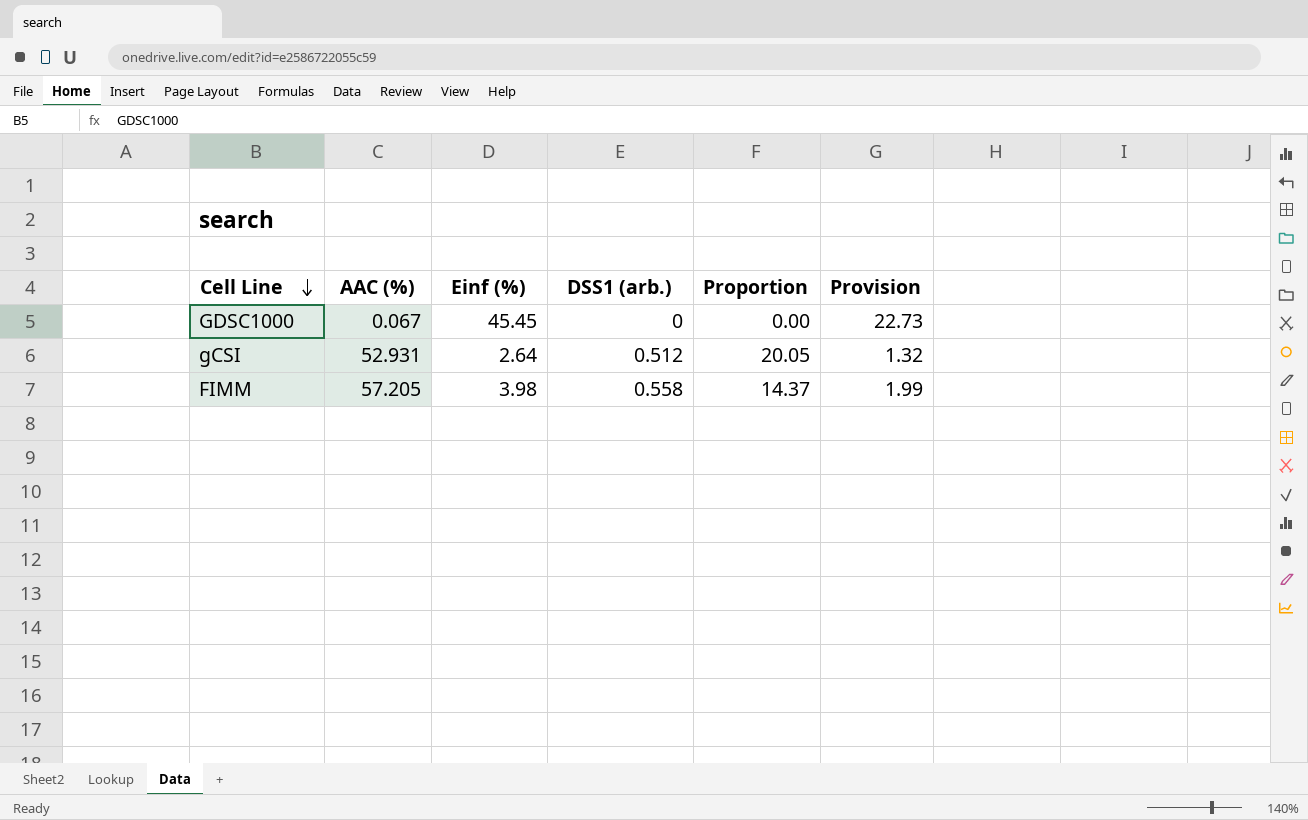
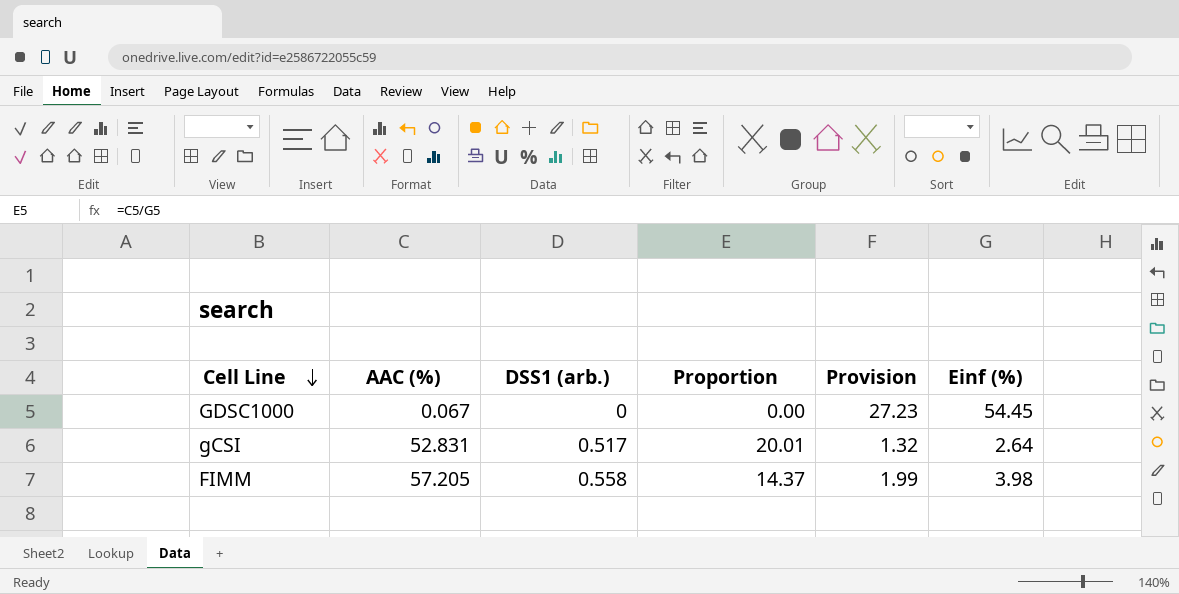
column Einf (%) | position: 3 -> 6
GDSC1000 | Provision: 22.73 -> 27.23
GDSC1000 | Einf (%): 45.45 -> 54.45
gCSI | AAC (%): 52.931 -> 52.831
gCSI | DSS1 (arb.): 0.512 -> 0.517
gCSI | Proportion: 20.05 -> 20.01

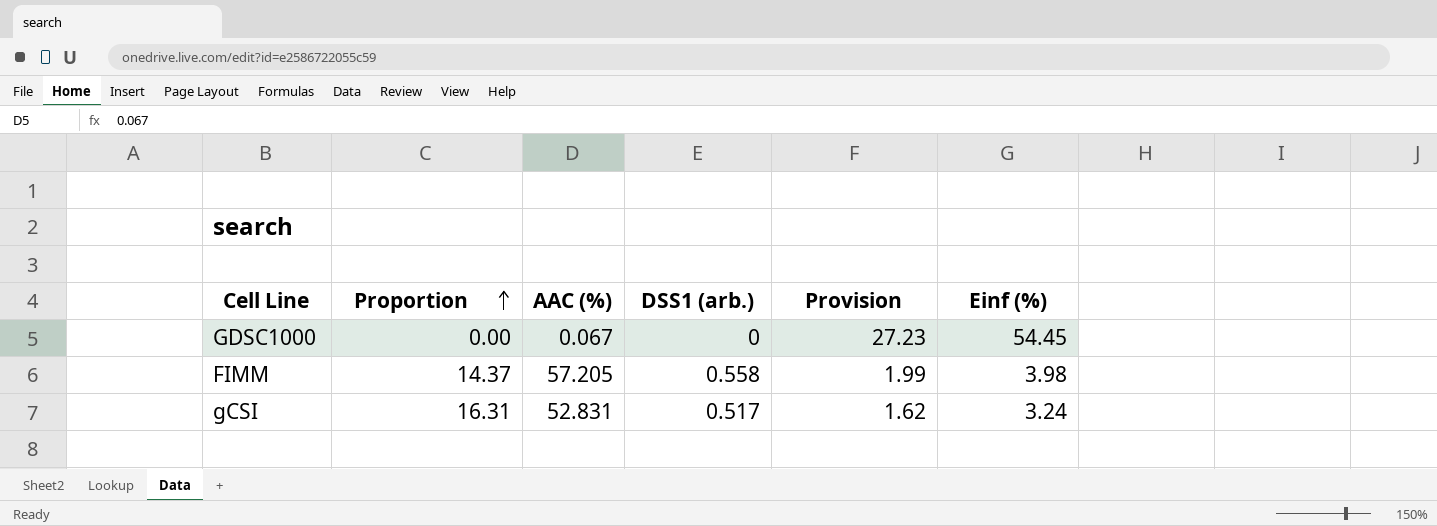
row order: Cell Line descending -> Proportion ascending
column Proportion | position: 4 -> 2
gCSI | Proportion: 20.01 -> 16.31
gCSI | Provision: 1.32 -> 1.62
gCSI | Einf (%): 2.64 -> 3.24

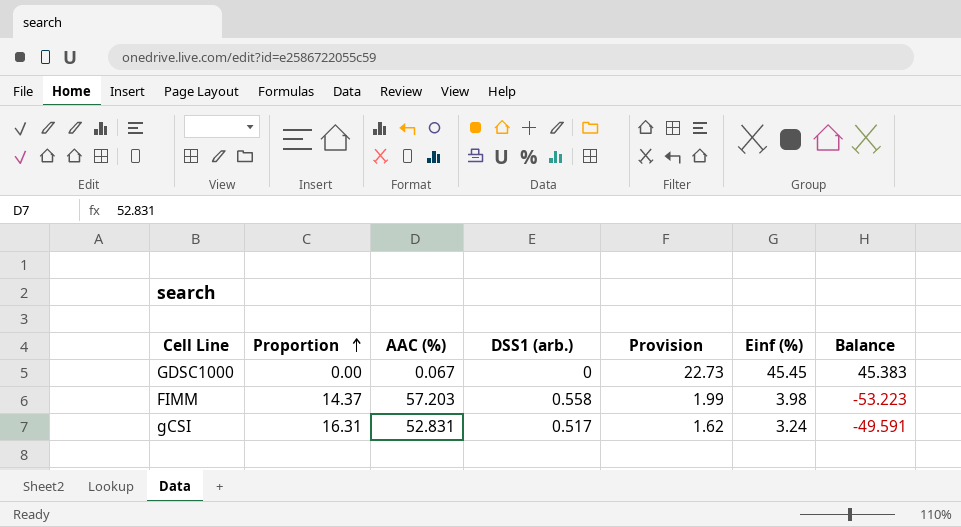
column Balance | formula: none -> [Einf (%)] - [AAC (%)]
GDSC1000 | Provision: 27.23 -> 22.73
GDSC1000 | Einf (%): 54.45 -> 45.45
FIMM | AAC (%): 57.205 -> 57.203

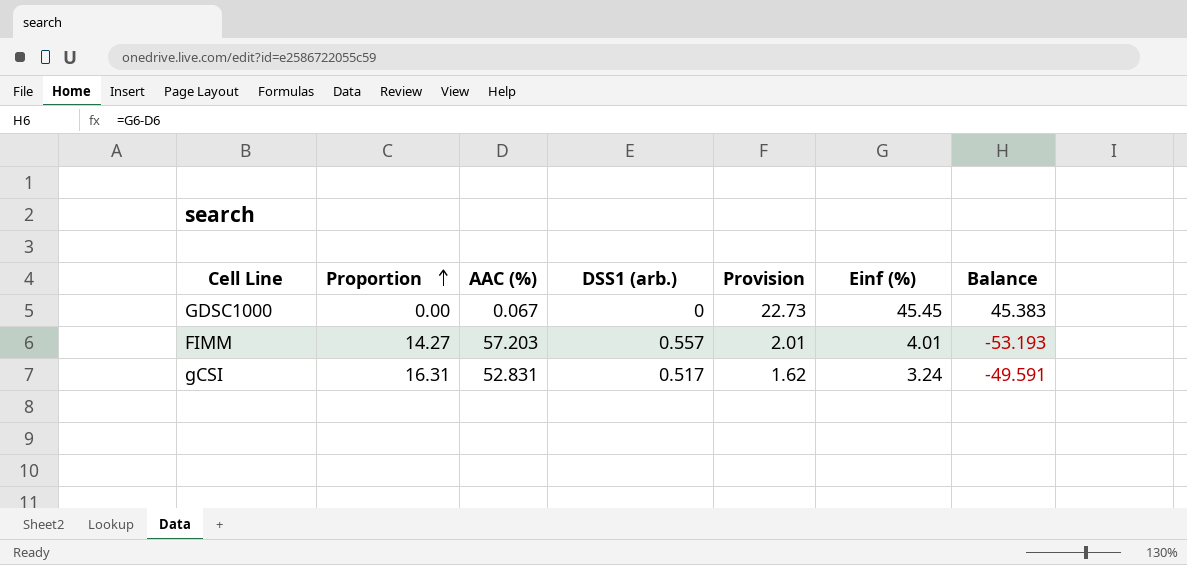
FIMM | Proportion: 14.37 -> 14.27
FIMM | DSS1 (arb.): 0.558 -> 0.557
FIMM | Provision: 1.99 -> 2.01
FIMM | Einf (%): 3.98 -> 4.01
FIMM | Balance: -53.223 -> -53.193

